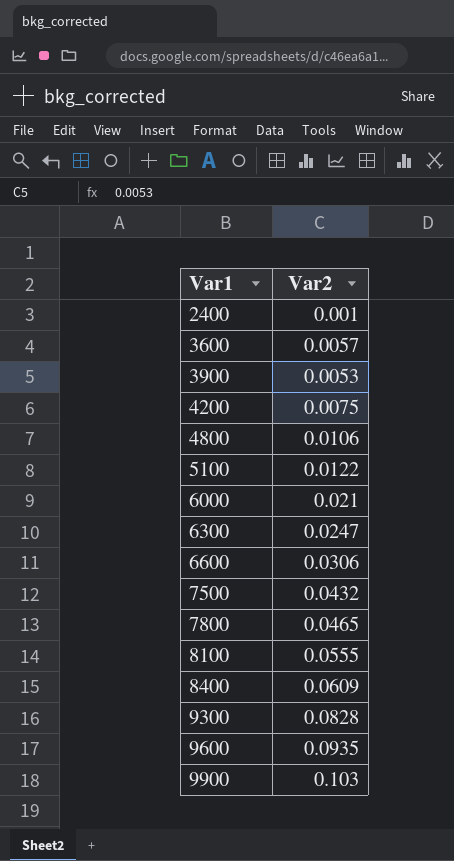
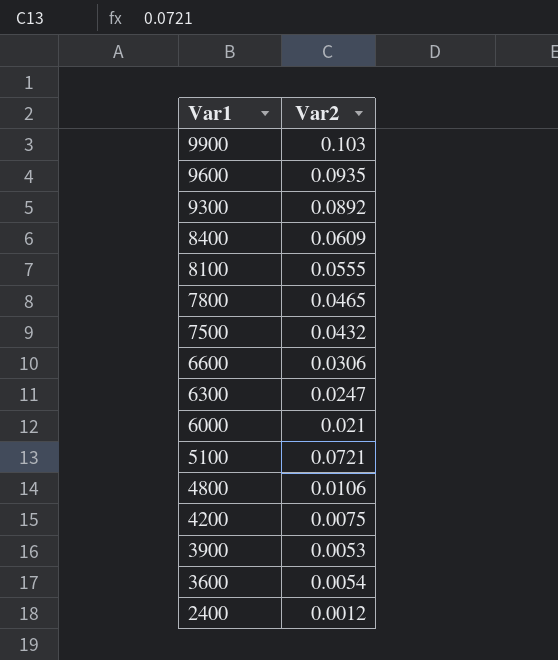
row order: Var1 ascending -> Var1 descending
9300 | Var2: 0.0828 -> 0.0892
5100 | Var2: 0.0122 -> 0.0721
3600 | Var2: 0.0057 -> 0.0054
2400 | Var2: 0.001 -> 0.0012

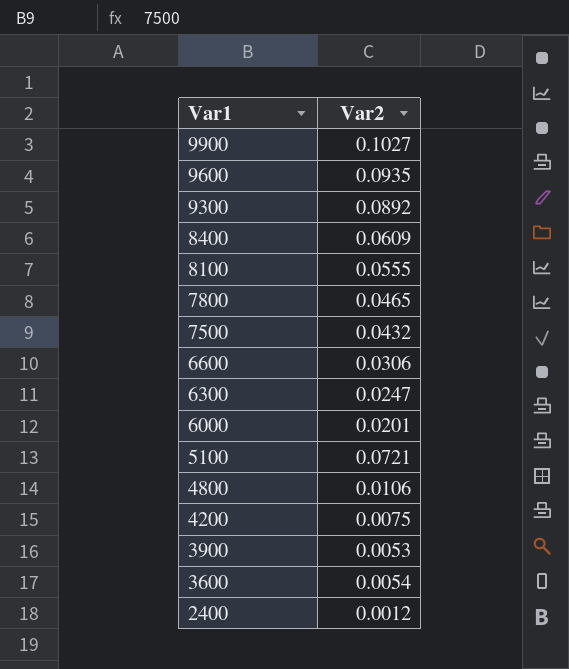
9900 | Var2: 0.103 -> 0.1027
6000 | Var2: 0.021 -> 0.0201

